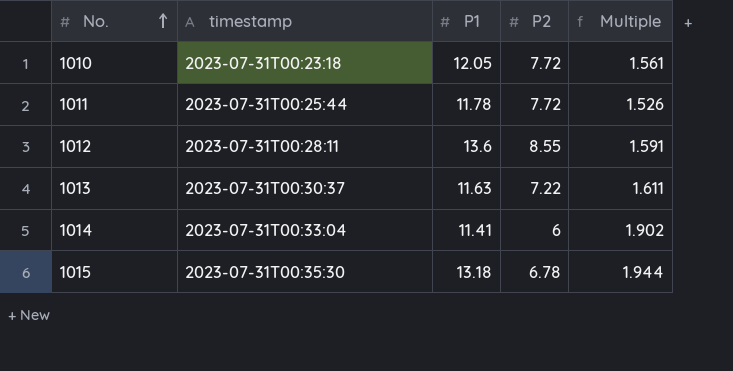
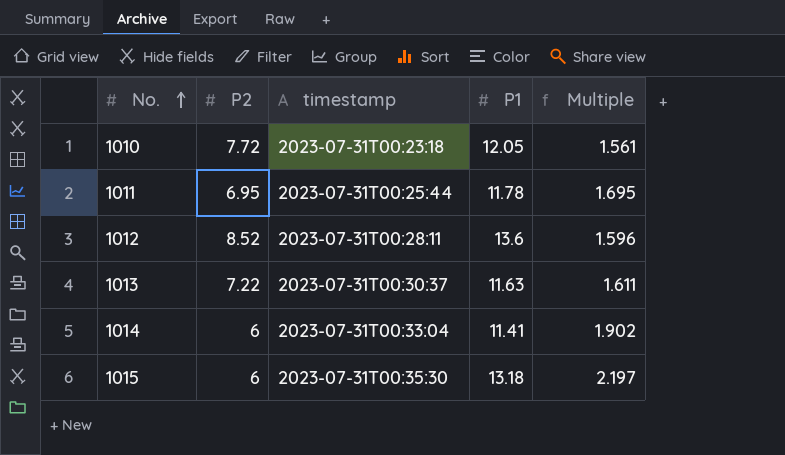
column P2 | position: 4 -> 2
1011 | P2: 7.72 -> 6.95
1011 | Multiple: 1.526 -> 1.695
1012 | P2: 8.55 -> 8.52
1012 | Multiple: 1.591 -> 1.596
1015 | P2: 6.78 -> 6
1015 | Multiple: 1.944 -> 2.197

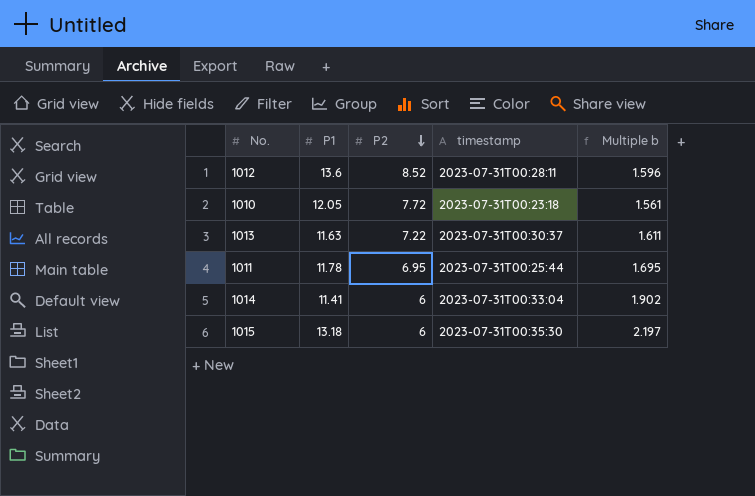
row order: No. ascending -> P2 descending
column P1 | position: 4 -> 2
column name: Multiple -> Multiple b

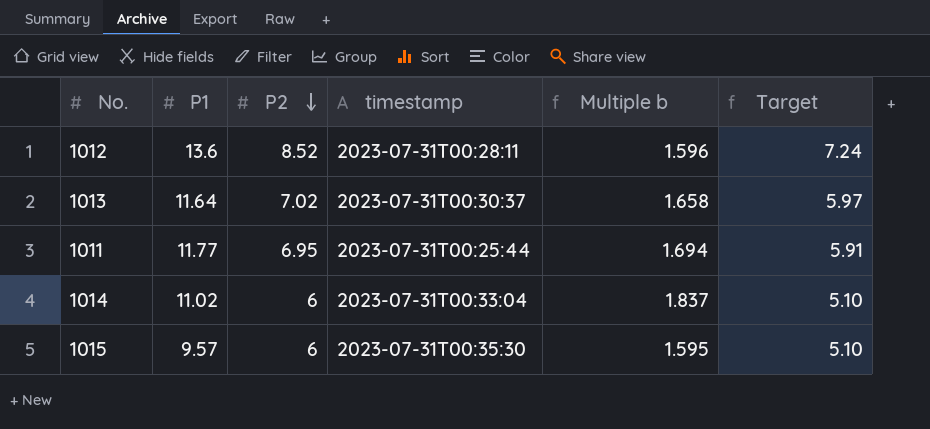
column Target | formula: none -> [P2] * 0.85
row 1010: 12.05 | 7.72 | 2023-07-31T00:23:18 | 1.561 -> none
1013 | P1: 11.63 -> 11.64
1013 | P2: 7.22 -> 7.02
1013 | Multiple b: 1.611 -> 1.658
1011 | P1: 11.78 -> 11.77
1011 | Multiple b: 1.695 -> 1.694
1014 | P1: 11.41 -> 11.02
1014 | Multiple b: 1.902 -> 1.837
1015 | P1: 13.18 -> 9.57
1015 | Multiple b: 2.197 -> 1.595

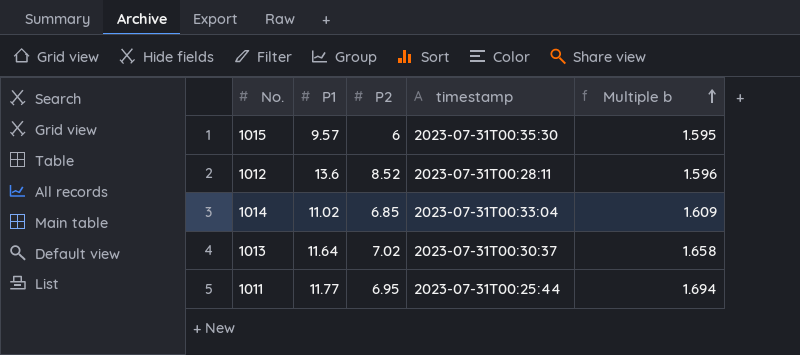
row order: P2 descending -> Multiple b ascending
column Target | formula: [P2] * 0.85 -> none
1014 | P2: 6 -> 6.85
1014 | Multiple b: 1.837 -> 1.609

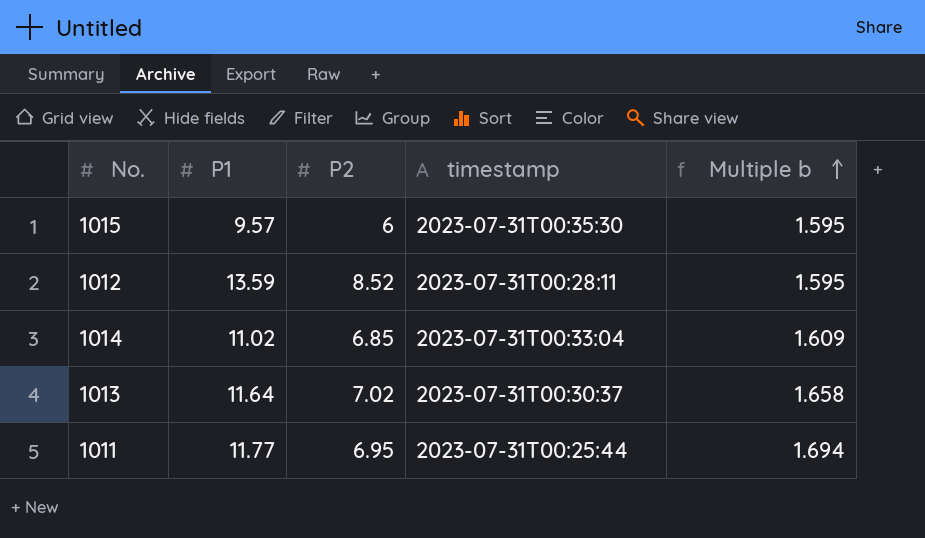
1012 | P1: 13.6 -> 13.59
1012 | Multiple b: 1.596 -> 1.595

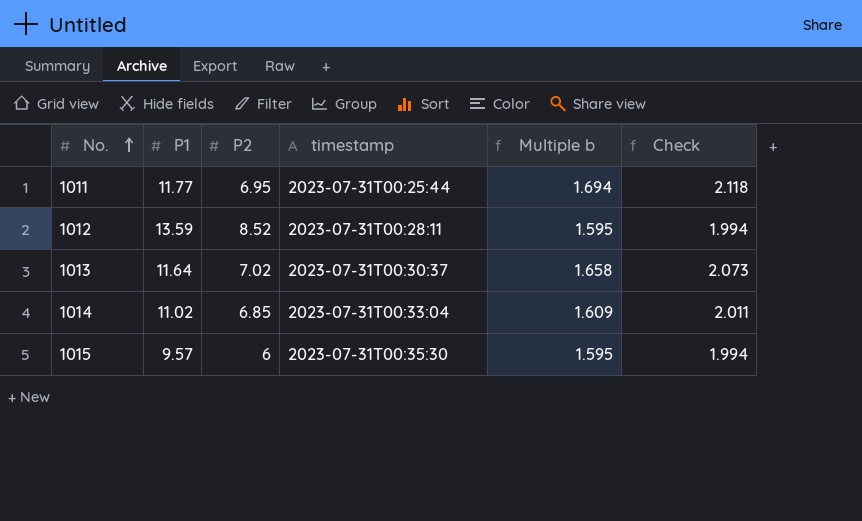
row order: Multiple b ascending -> No. ascending
column Check | formula: none -> [Multiple b] * 1.25

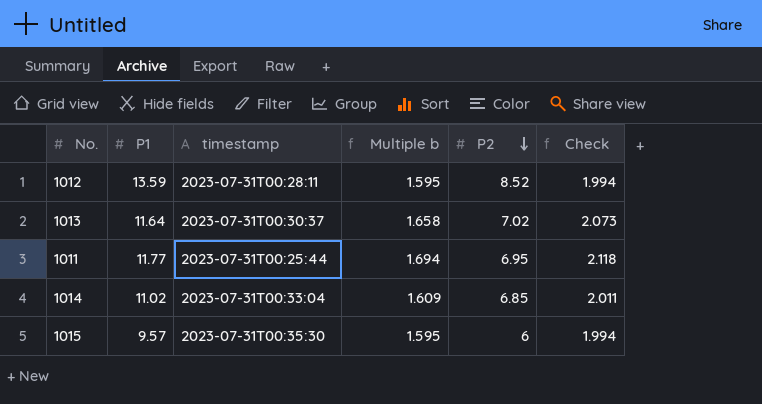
row order: No. ascending -> P2 descending
column P2 | position: 3 -> 5

